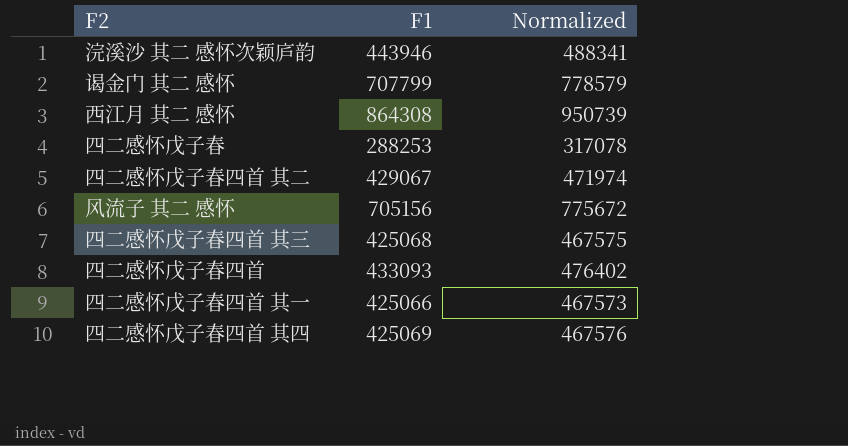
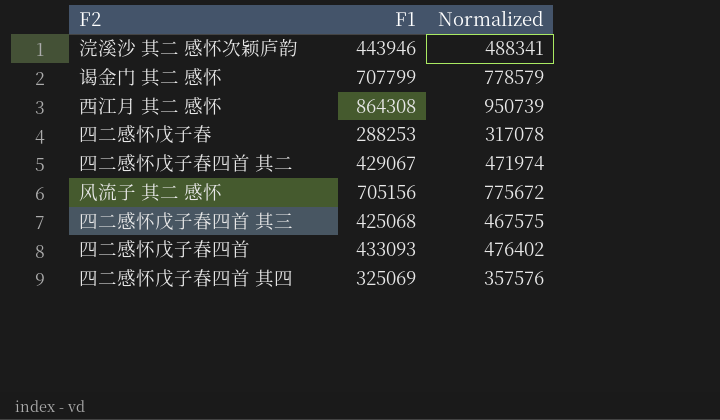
row 四二感怀戊子春四首 其一: 425066 | 467573 -> none
四二感怀戊子春四首 其四 | F1: 425069 -> 325069
四二感怀戊子春四首 其四 | Normalized: 467576 -> 357576

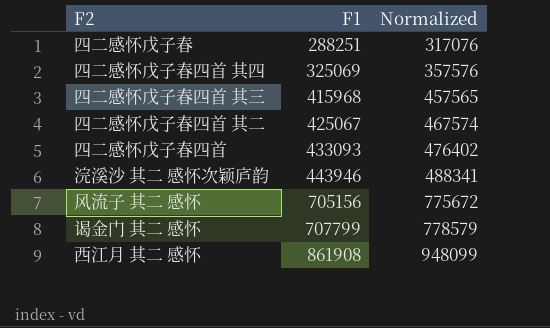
row order: none -> F1 ascending
四二感怀戊子春 | F1: 288253 -> 288251
四二感怀戊子春 | Normalized: 317078 -> 317076
四二感怀戊子春四首 其三 | F1: 425068 -> 415968
四二感怀戊子春四首 其三 | Normalized: 467575 -> 457565
四二感怀戊子春四首 其二 | F1: 429067 -> 425067
四二感怀戊子春四首 其二 | Normalized: 471974 -> 467574
西江月 其二 感怀 | F1: 864308 -> 861908
西江月 其二 感怀 | Normalized: 950739 -> 948099

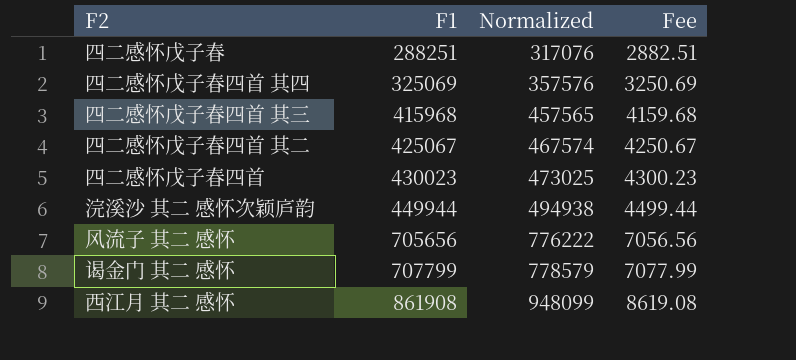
column Fee | formula: none -> [F1] * 0.01
四二感怀戊子春四首 | F1: 433093 -> 430023
四二感怀戊子春四首 | Normalized: 476402 -> 473025
浣溪沙 其二 感怀次颖庐韵 | F1: 443946 -> 449944
浣溪沙 其二 感怀次颖庐韵 | Normalized: 488341 -> 494938
风流子 其二 感怀 | F1: 705156 -> 705656
风流子 其二 感怀 | Normalized: 775672 -> 776222

